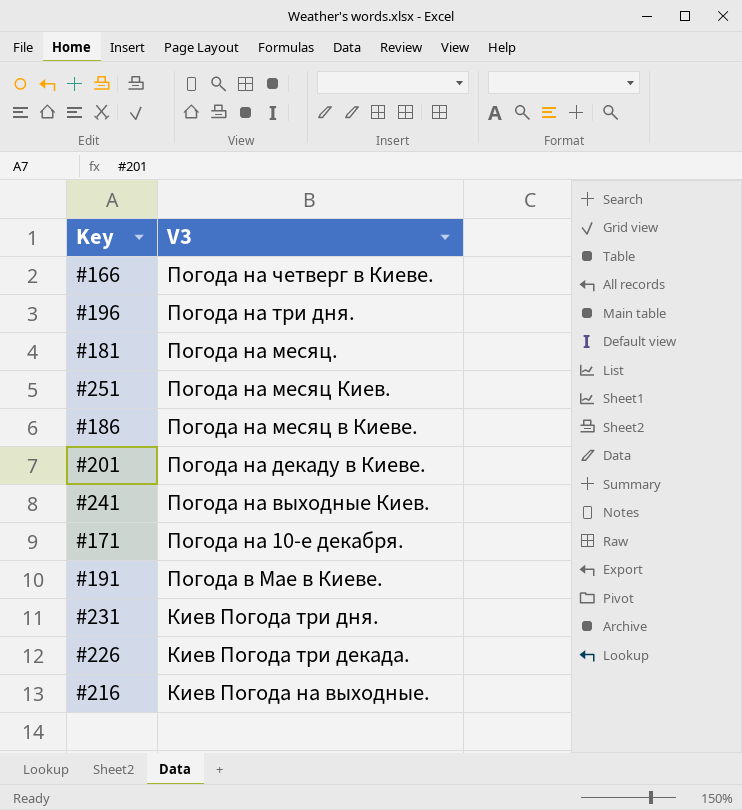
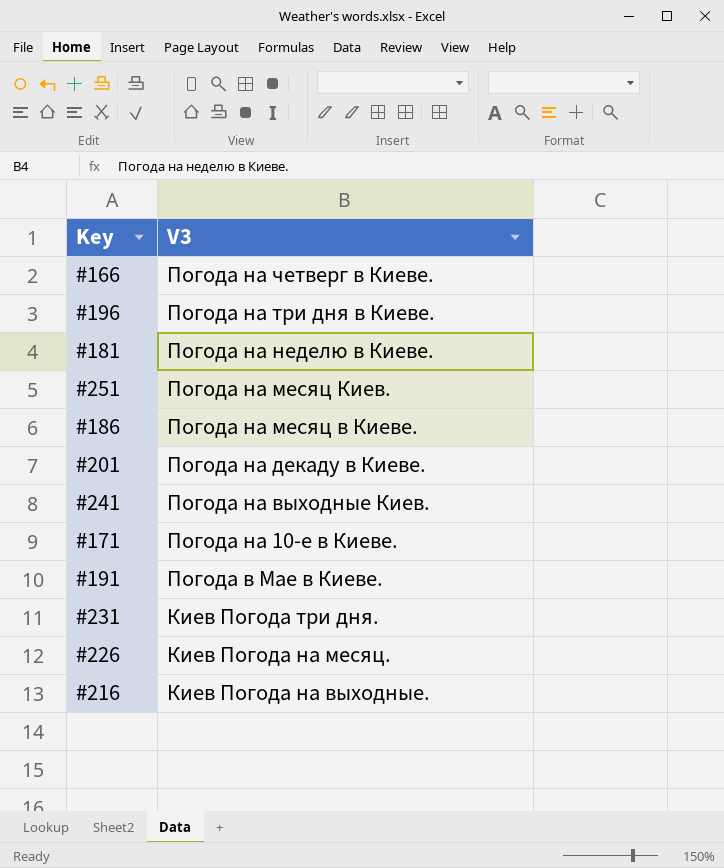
#196 | V3: Погода на три дня. -> Погода на три дня в Киеве.
#181 | V3: Погода на месяц. -> Погода на неделю в Киеве.
#171 | V3: Погода на 10-е декабря. -> Погода на 10-е в Киеве.
#226 | V3: Киев Погода три декада. -> Киев Погода на месяц.

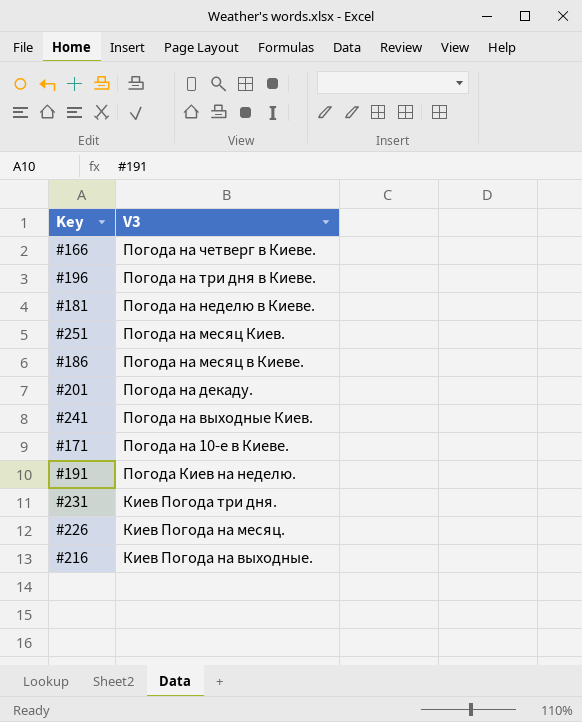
#201 | V3: Погода на декаду в Киеве. -> Погода на декаду.
#191 | V3: Погода в Мае в Киеве. -> Погода Киев на неделю.

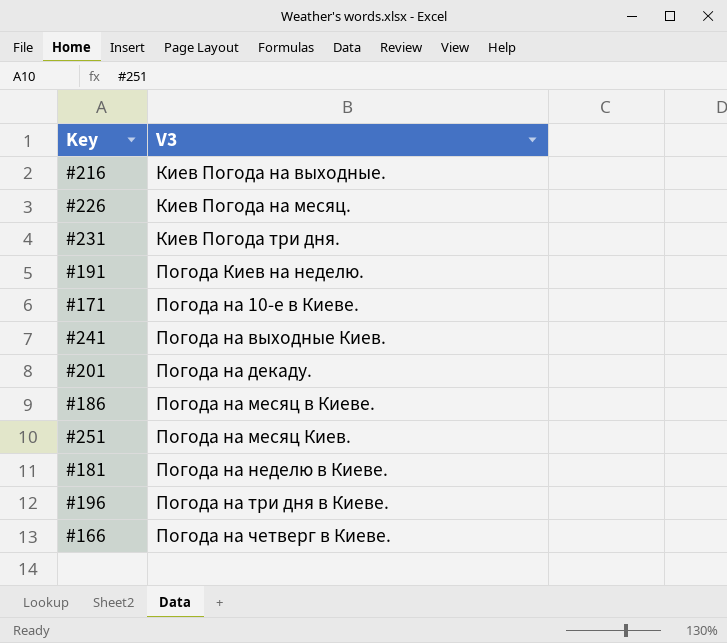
row order: V3 descending -> V3 ascending

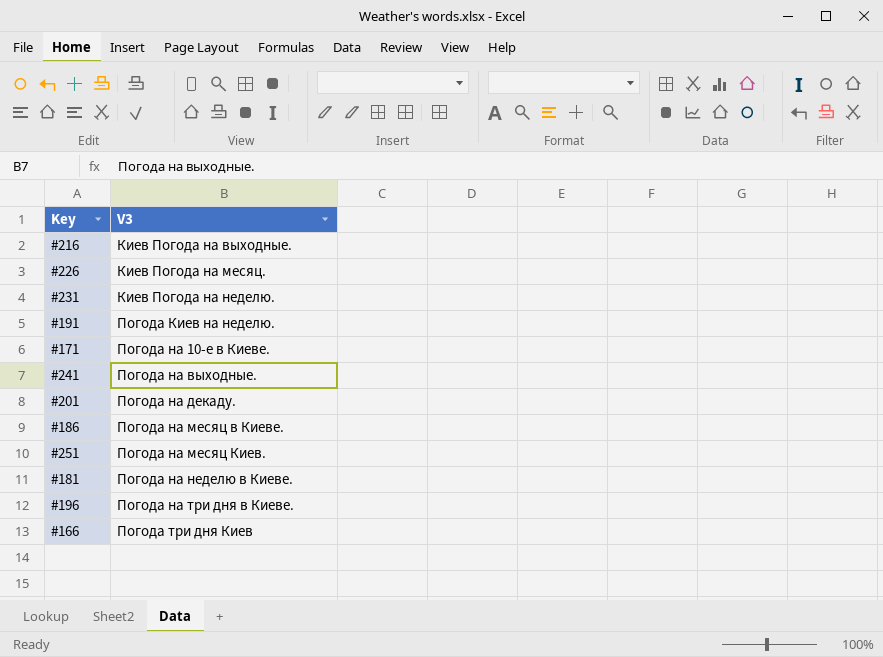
#231 | V3: Киев Погода три дня. -> Киев Погода на неделю.
#241 | V3: Погода на выходные Киев. -> Погода на выходные.
#166 | V3: Погода на четверг в Киеве. -> Погода три дня Киев

